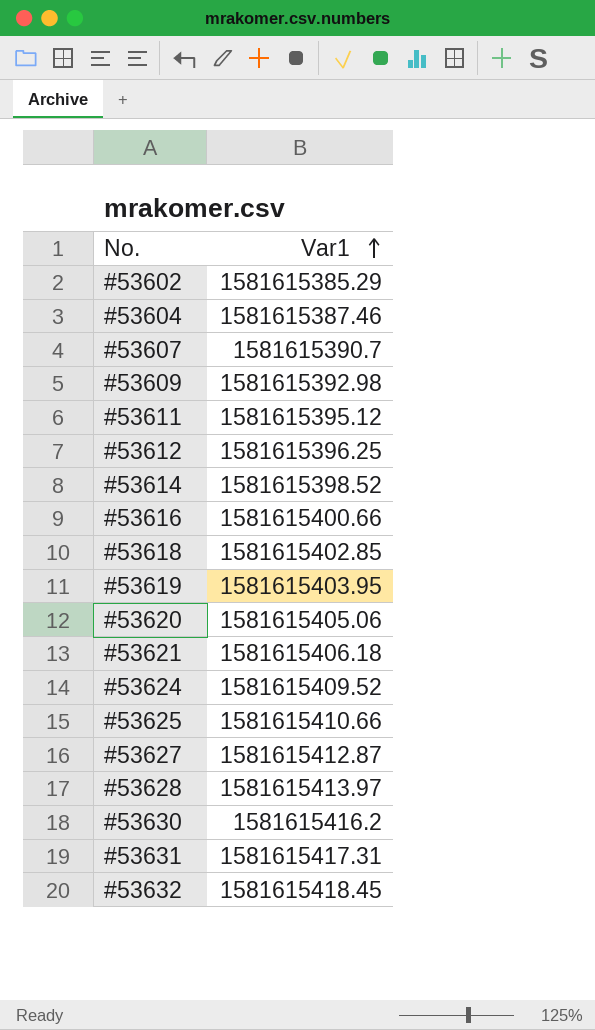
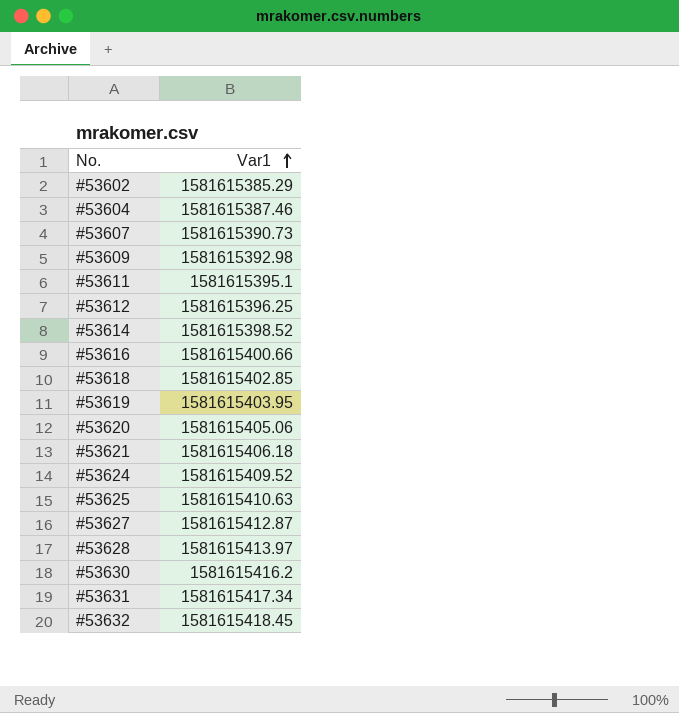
#53607 | Var1: 1581615390.7 -> 1581615390.73
#53611 | Var1: 1581615395.12 -> 1581615395.1
#53625 | Var1: 1581615410.66 -> 1581615410.63
#53631 | Var1: 1581615417.31 -> 1581615417.34

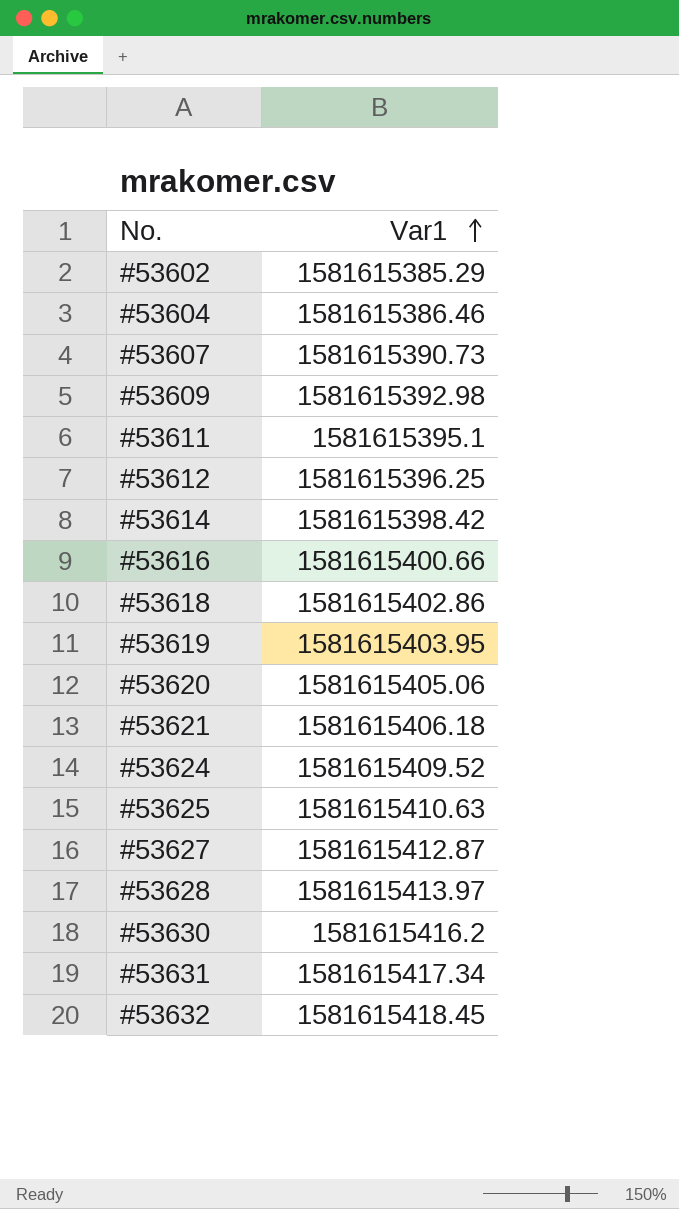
#53604 | Var1: 1581615387.46 -> 1581615386.46
#53614 | Var1: 1581615398.52 -> 1581615398.42
#53618 | Var1: 1581615402.85 -> 1581615402.86

